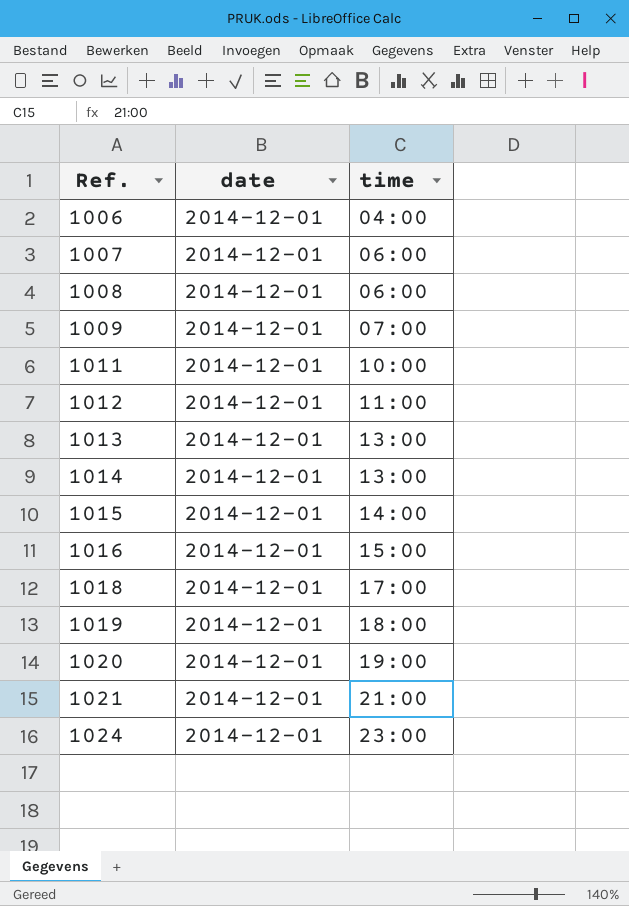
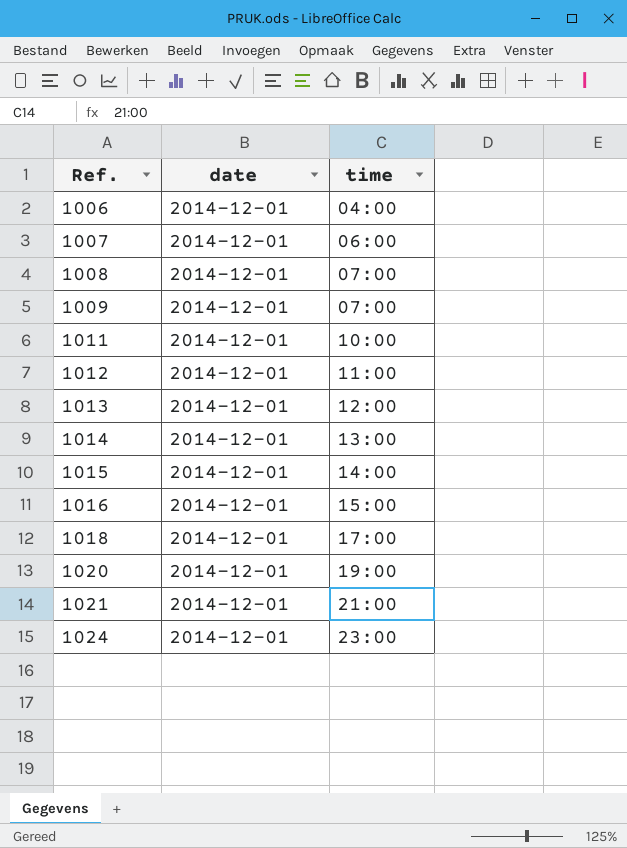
row 1019: 2014-12-01 | 18:00 -> none
1008 | time: 06:00 -> 07:00
1013 | time: 13:00 -> 12:00

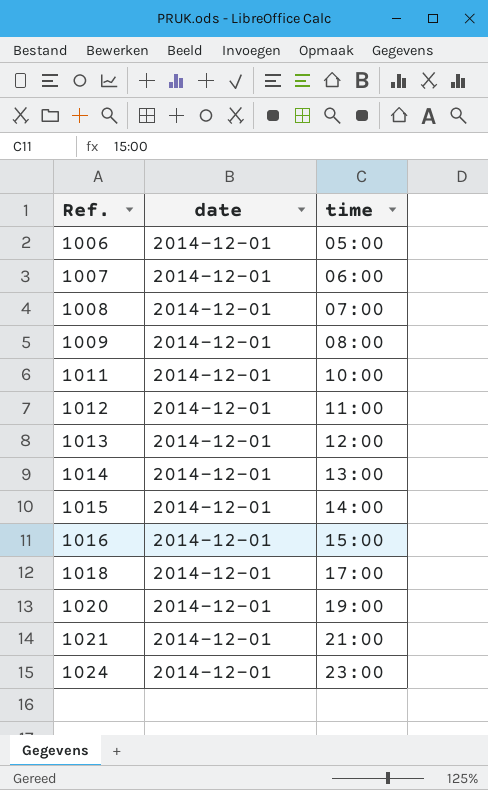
1006 | time: 04:00 -> 05:00
1009 | time: 07:00 -> 08:00

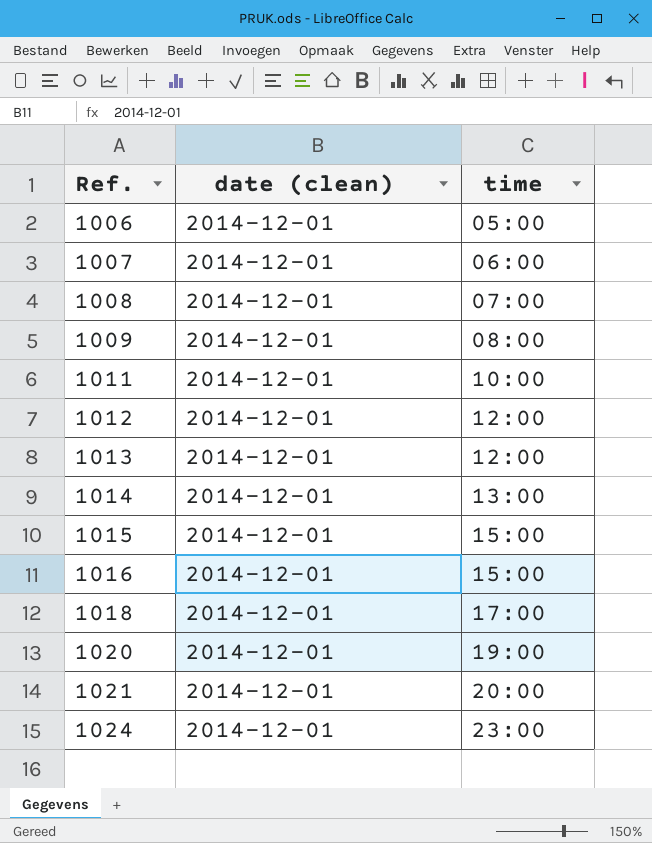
column name: date -> date (clean)
1012 | time: 11:00 -> 12:00
1015 | time: 14:00 -> 15:00
1021 | time: 21:00 -> 20:00

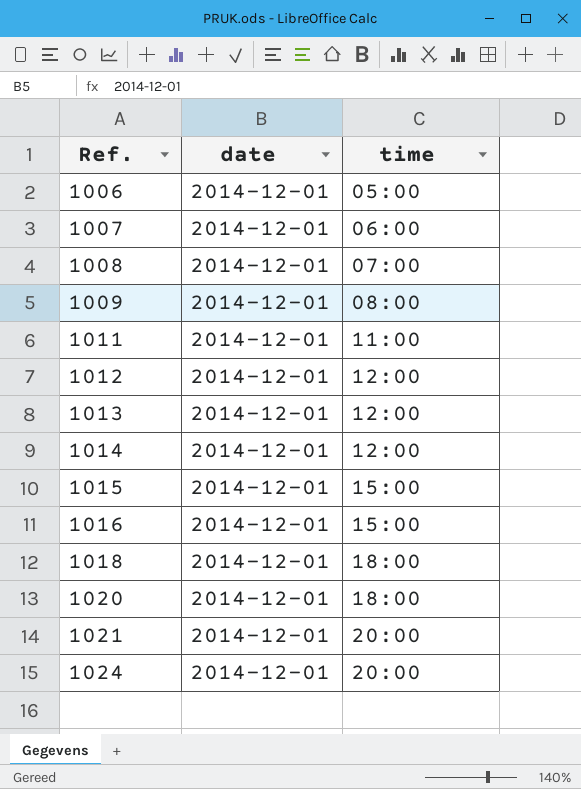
column name: date (clean) -> date
1011 | time: 10:00 -> 11:00
1014 | time: 13:00 -> 12:00
1018 | time: 17:00 -> 18:00
1020 | time: 19:00 -> 18:00
1024 | time: 23:00 -> 20:00

